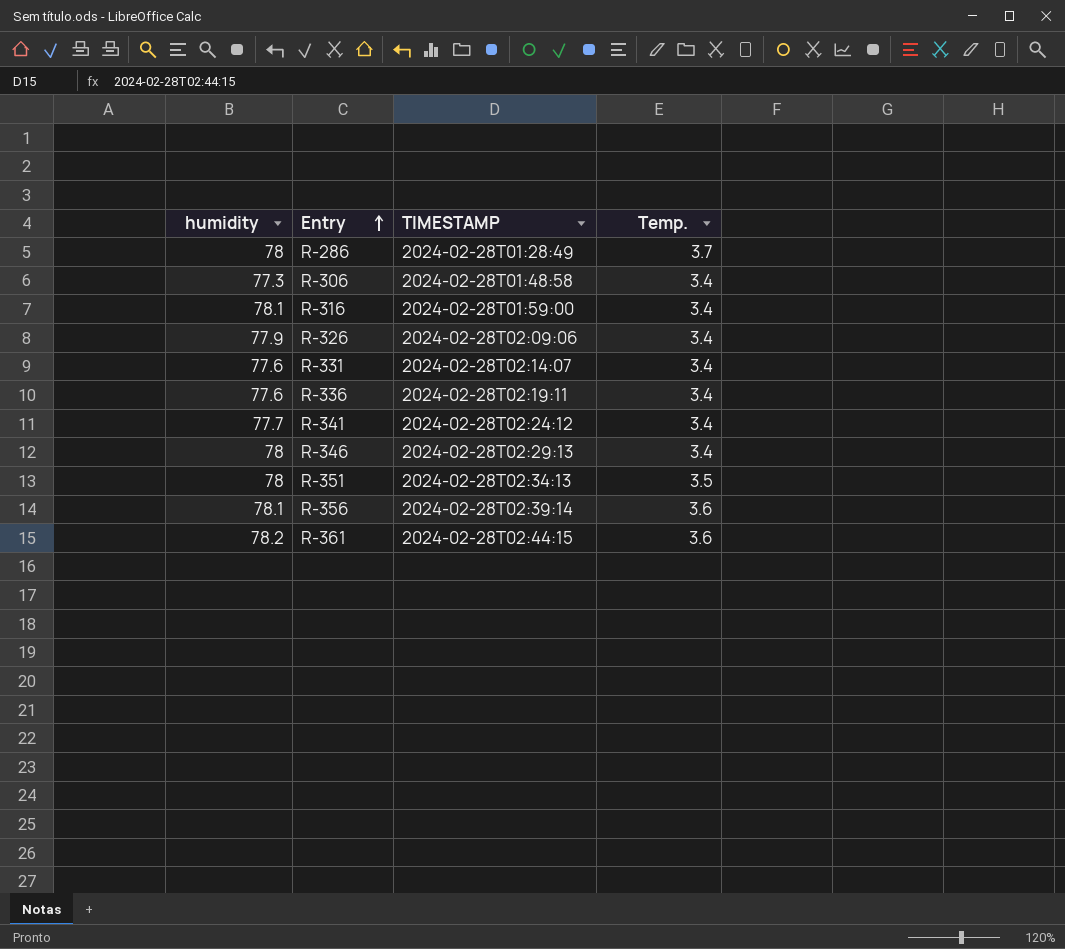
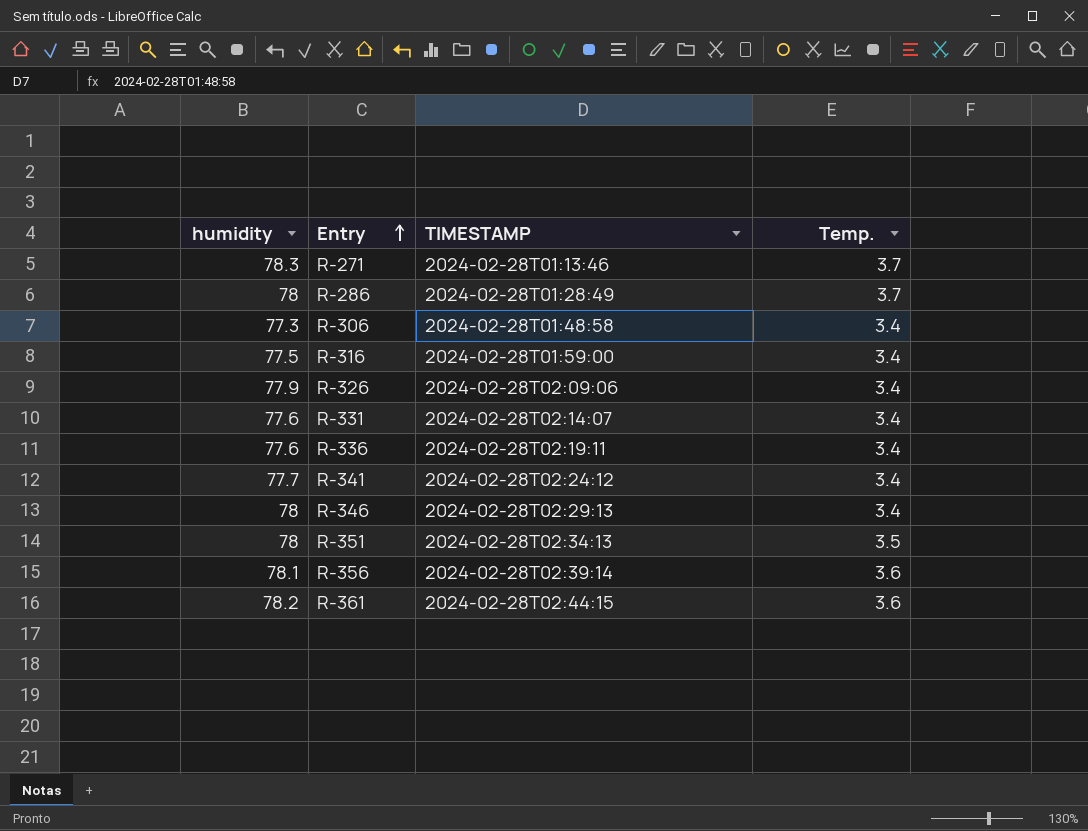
row R-271: none -> 78.3 | 2024-02-28T01:13:46 | 3.7
R-316 | humidity: 78.1 -> 77.5

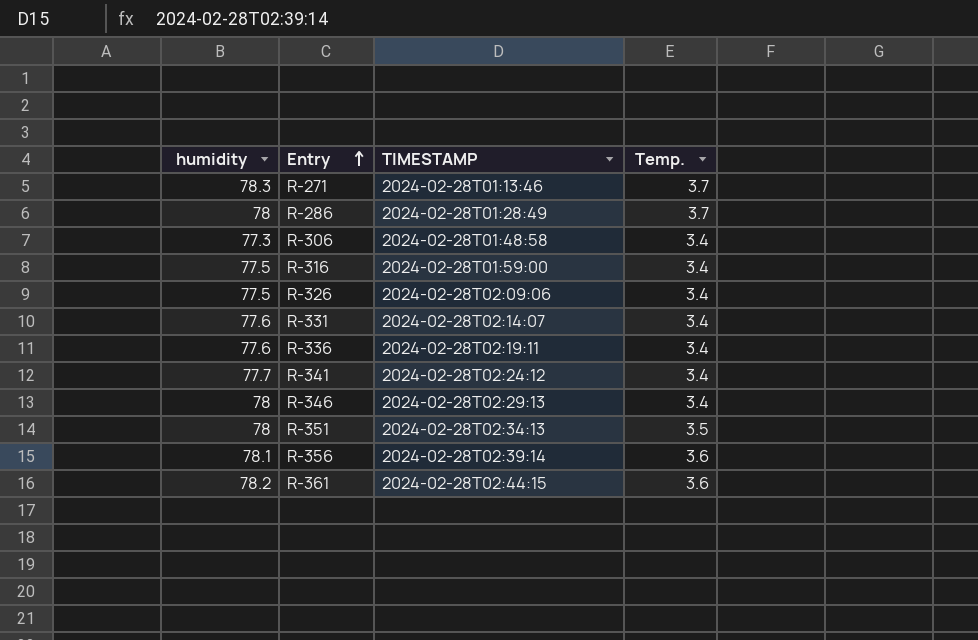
R-326 | humidity: 77.9 -> 77.5

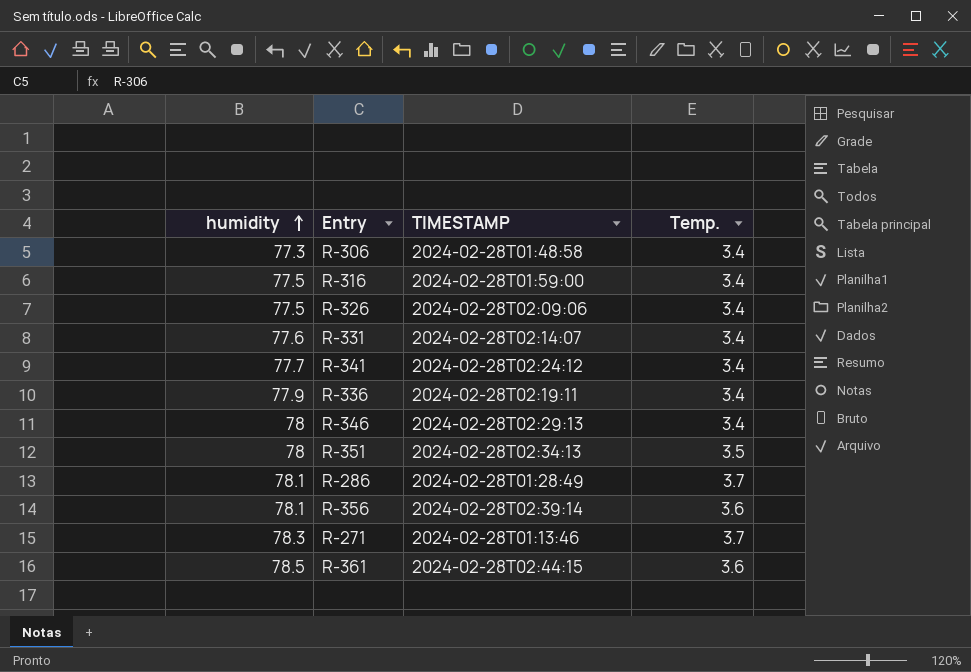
row order: Entry ascending -> humidity ascending
R-336 | humidity: 77.6 -> 77.9
R-286 | humidity: 78 -> 78.1
R-361 | humidity: 78.2 -> 78.5

